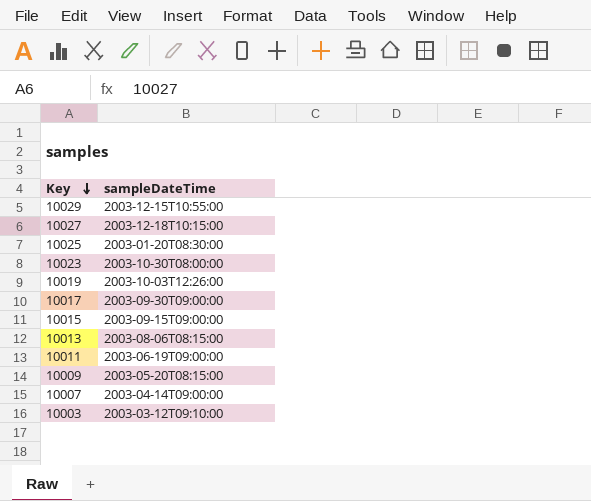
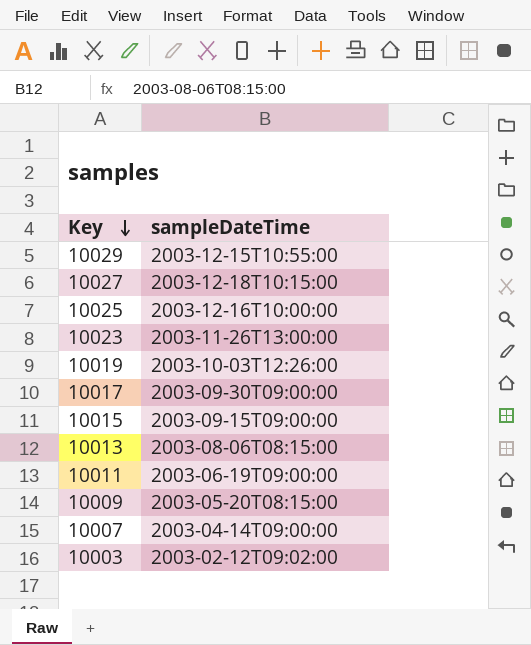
10025 | sampleDateTime: 2003-01-20T08:30:00 -> 2003-12-16T10:00:00
10023 | sampleDateTime: 2003-10-30T08:00:00 -> 2003-11-26T13:00:00
10003 | sampleDateTime: 2003-03-12T09:10:00 -> 2003-02-12T09:02:00

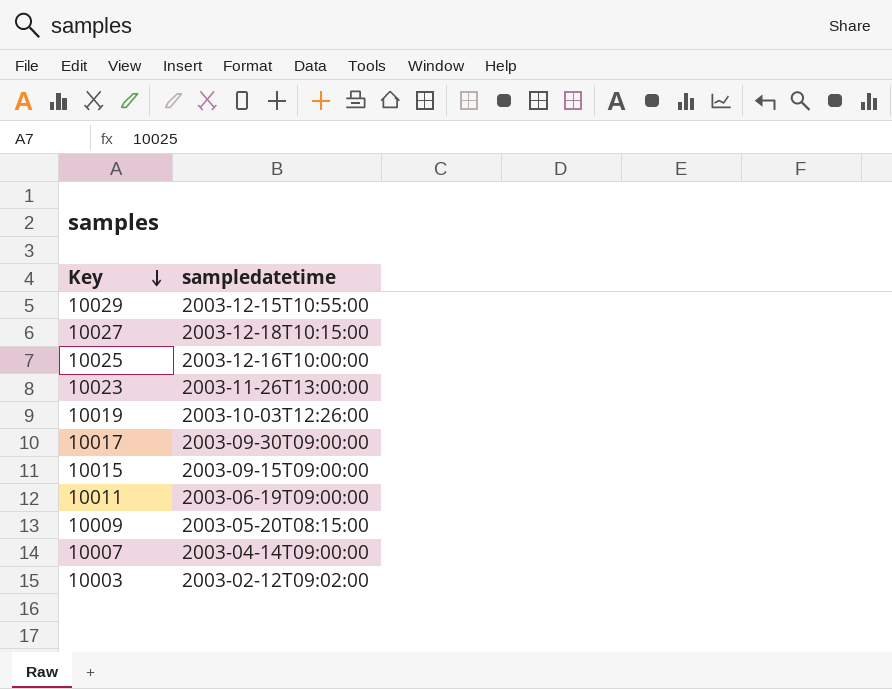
column name: sampleDateTime -> sampledatetime
row 10013: 2003-08-06T08:15:00 -> none

